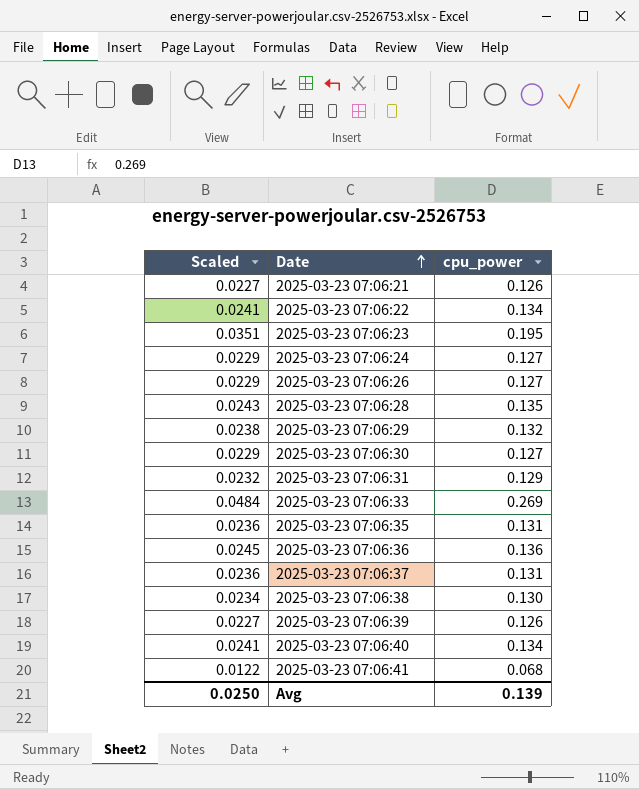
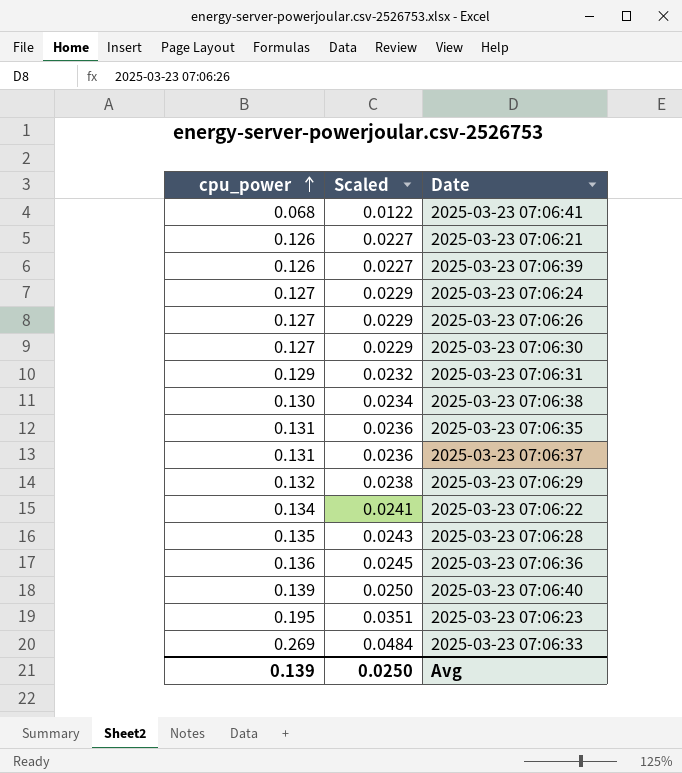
row order: Date ascending -> cpu_power ascending
column cpu_power | position: 3 -> 1
2025-03-23 07:06:40 | cpu_power: 0.134 -> 0.139
2025-03-23 07:06:40 | Scaled: 0.0241 -> 0.0250

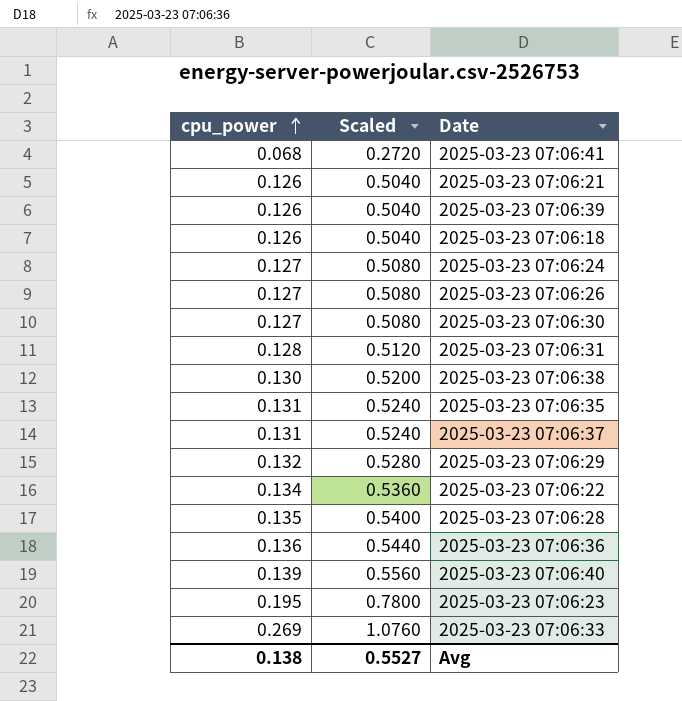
column Scaled | formula: [cpu_power] * 0.18 -> [cpu_power] * 4
row 2025-03-23 07:06:18: none -> 0.126 | 0.5040
2025-03-23 07:06:31 | cpu_power: 0.129 -> 0.128
Avg | cpu_power: 0.139 -> 0.138
Avg | Scaled: 0.0250 -> 0.5527

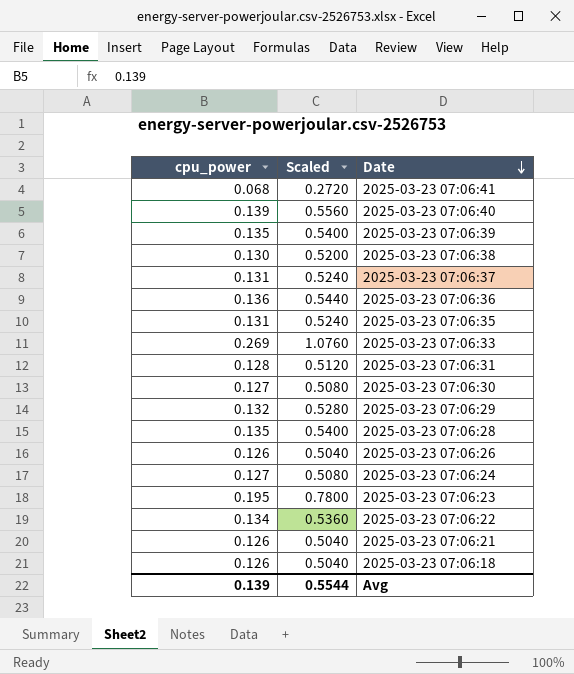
row order: cpu_power ascending -> Date descending
2025-03-23 07:06:39 | cpu_power: 0.126 -> 0.135
2025-03-23 07:06:39 | Scaled: 0.5040 -> 0.5400
2025-03-23 07:06:26 | cpu_power: 0.127 -> 0.126
2025-03-23 07:06:26 | Scaled: 0.5080 -> 0.5040
Avg | cpu_power: 0.138 -> 0.139
Avg | Scaled: 0.5527 -> 0.5544

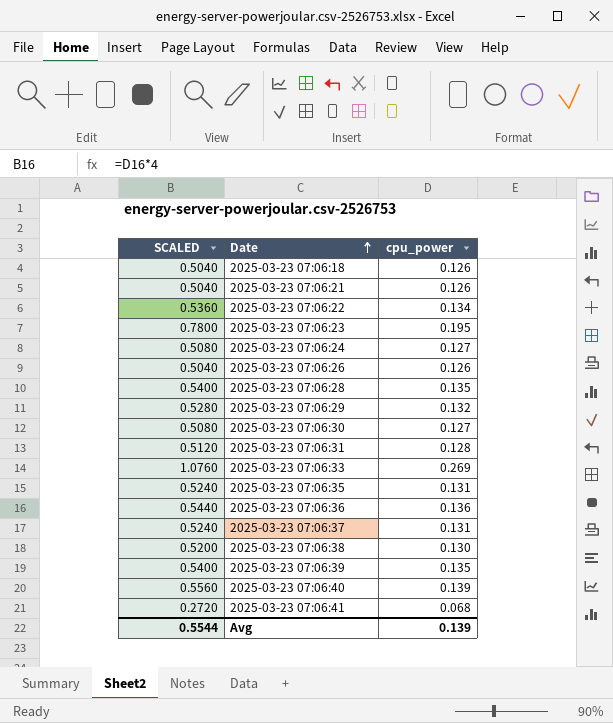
row order: Date descending -> Date ascending
column name: Scaled -> SCALED
column cpu_power | position: 1 -> 3

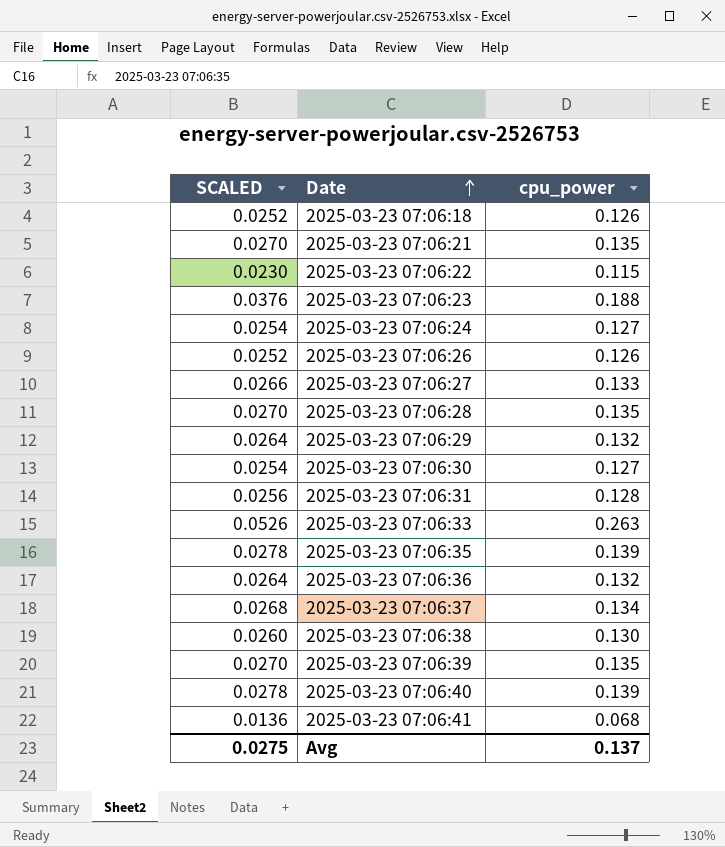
column SCALED | formula: [cpu_power] * 4 -> [cpu_power] * 0.2
2025-03-23 07:06:21 | cpu_power: 0.126 -> 0.135
2025-03-23 07:06:22 | cpu_power: 0.134 -> 0.115
2025-03-23 07:06:23 | cpu_power: 0.195 -> 0.188
row 2025-03-23 07:06:27: none -> 0.0266 | 0.133
2025-03-23 07:06:33 | cpu_power: 0.269 -> 0.263
2025-03-23 07:06:35 | cpu_power: 0.131 -> 0.139
2025-03-23 07:06:36 | cpu_power: 0.136 -> 0.132
2025-03-23 07:06:37 | cpu_power: 0.131 -> 0.134
Avg | SCALED: 0.5544 -> 0.0275
Avg | cpu_power: 0.139 -> 0.137

